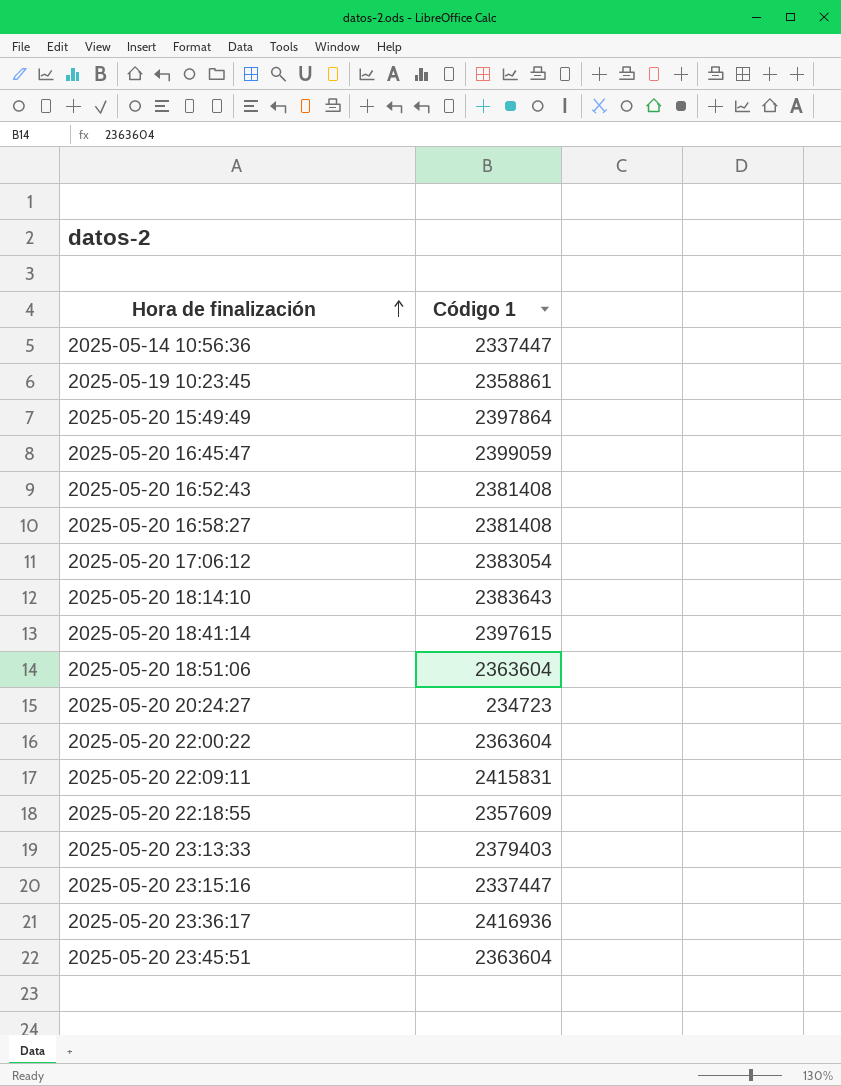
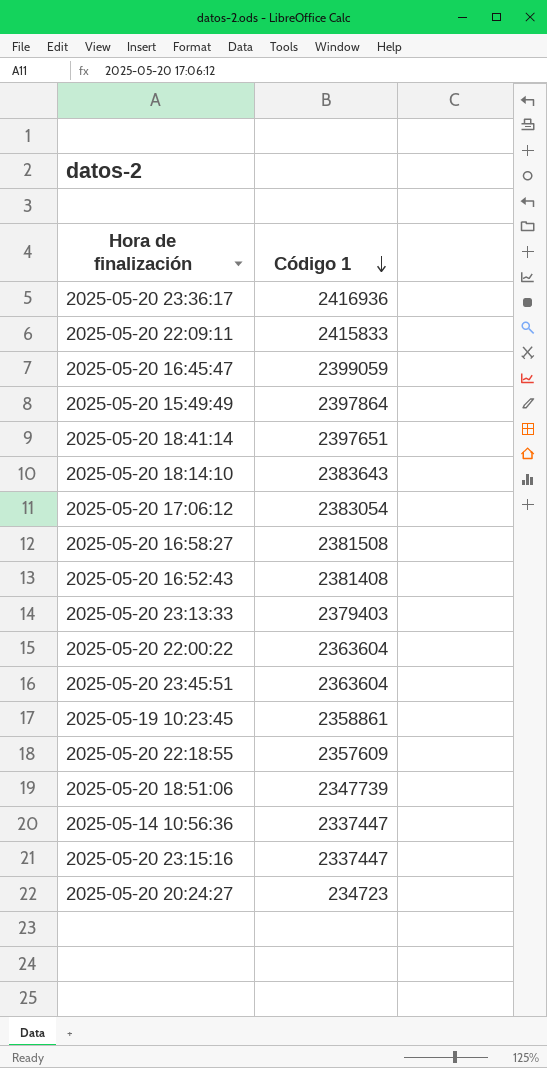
row order: Hora de finalización ascending -> Código 1 descending
2025-05-20 22:09:11 | Código 1: 2415831 -> 2415833
2025-05-20 18:41:14 | Código 1: 2397615 -> 2397651
2025-05-20 16:58:27 | Código 1: 2381408 -> 2381508
2025-05-20 18:51:06 | Código 1: 2363604 -> 2347739

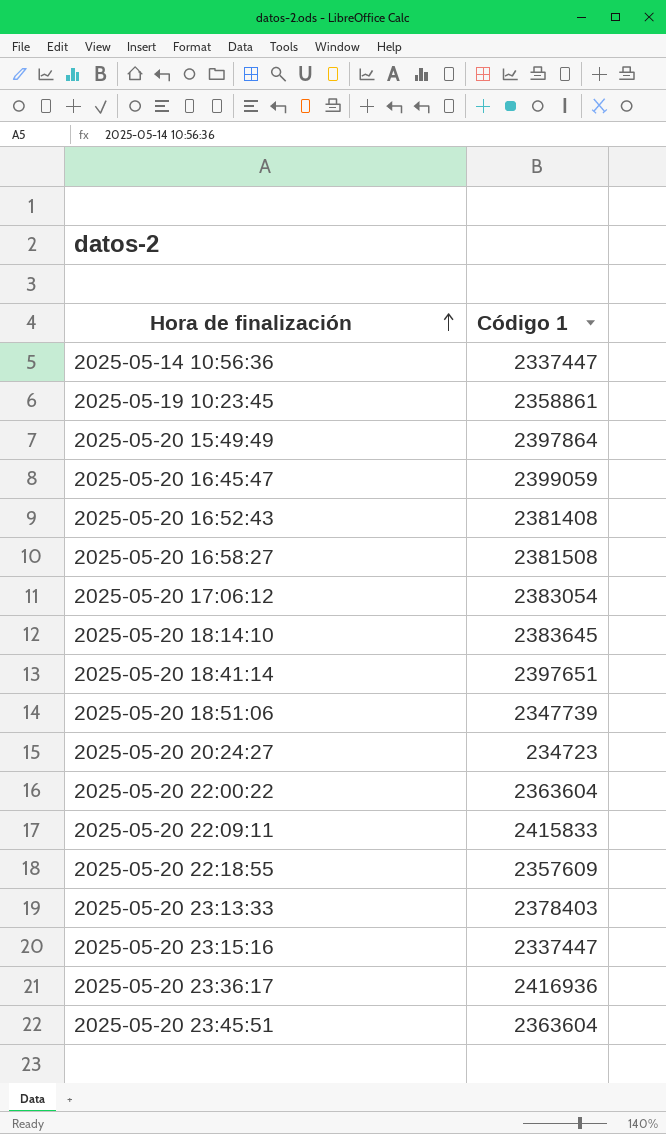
row order: Código 1 descending -> Hora de finalización ascending
2025-05-20 18:14:10 | Código 1: 2383643 -> 2383645
2025-05-20 23:13:33 | Código 1: 2379403 -> 2378403

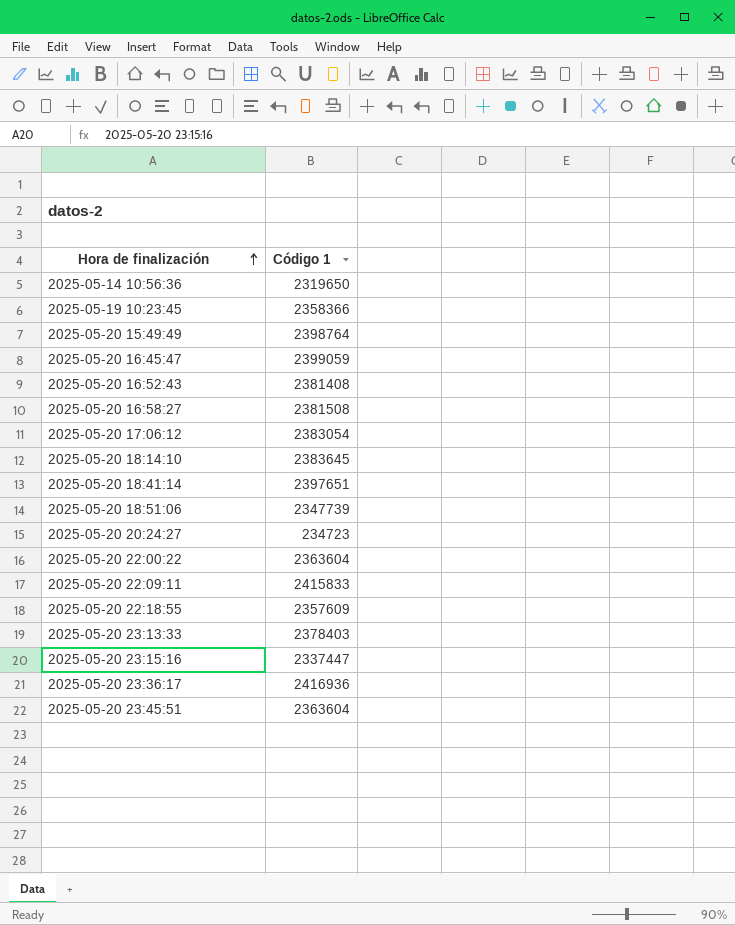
2025-05-14 10:56:36 | Código 1: 2337447 -> 2319650
2025-05-19 10:23:45 | Código 1: 2358861 -> 2358366
2025-05-20 15:49:49 | Código 1: 2397864 -> 2398764

